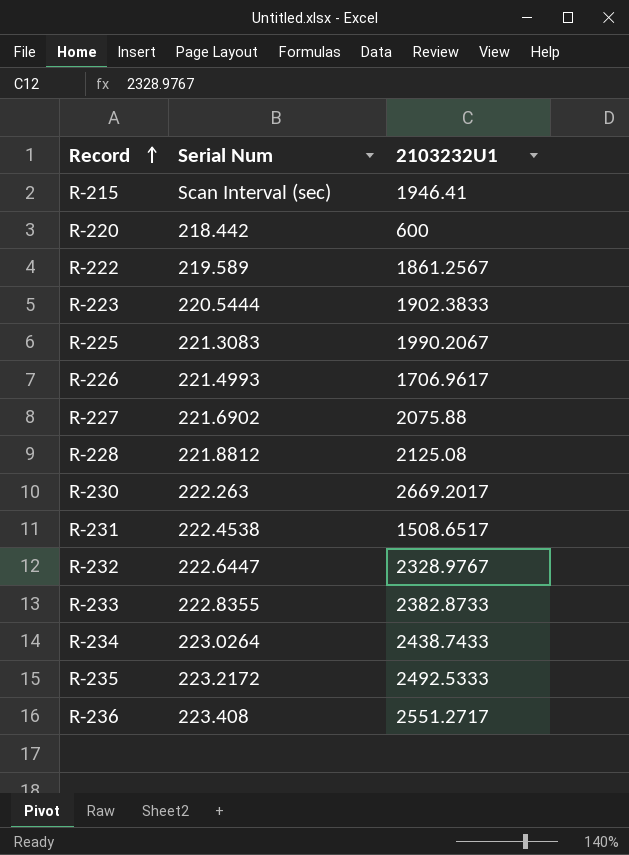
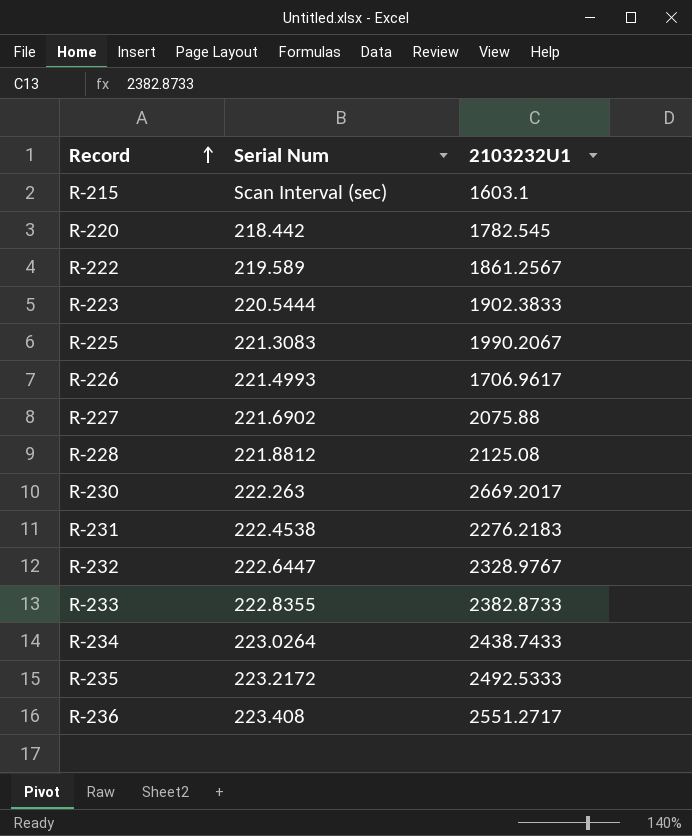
R-215 | 2103232U1: 1946.41 -> 1603.1
R-220 | 2103232U1: 600 -> 1782.545
R-231 | 2103232U1: 1508.6517 -> 2276.2183

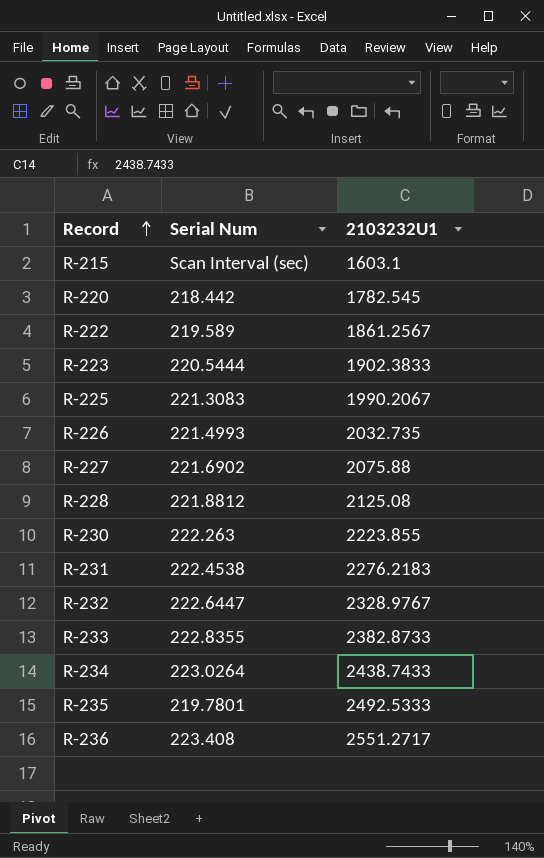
R-226 | 2103232U1: 1706.9617 -> 2032.735
R-230 | 2103232U1: 2669.2017 -> 2223.855
R-235 | Serial Num: 223.2172 -> 219.7801

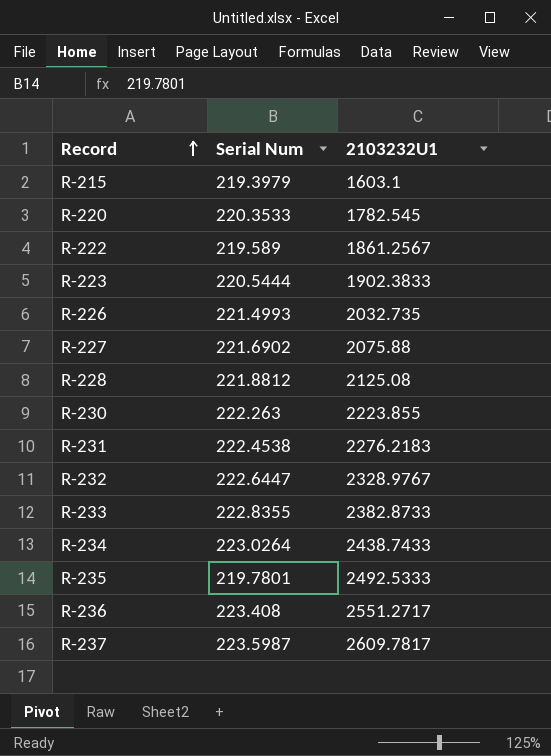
row R-225: 221.3083 | 1990.2067 -> none
R-215 | Serial Num: Scan Interval (sec) -> 219.3979
R-220 | Serial Num: 218.442 -> 220.3533
row R-237: none -> 223.5987 | 2609.7817

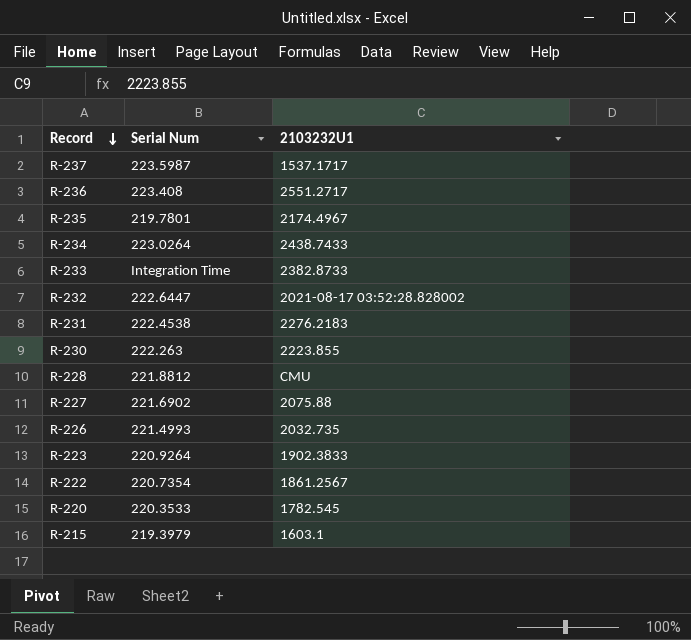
row order: Record ascending -> Record descending
R-237 | 2103232U1: 2609.7817 -> 1537.1717
R-235 | 2103232U1: 2492.5333 -> 2174.4967
R-233 | Serial Num: 222.8355 -> Integration Time
R-232 | 2103232U1: 2328.9767 -> 2021-08-17 03:52:28.828002
R-228 | 2103232U1: 2125.08 -> CMU
R-223 | Serial Num: 220.5444 -> 220.9264
R-222 | Serial Num: 219.589 -> 220.7354

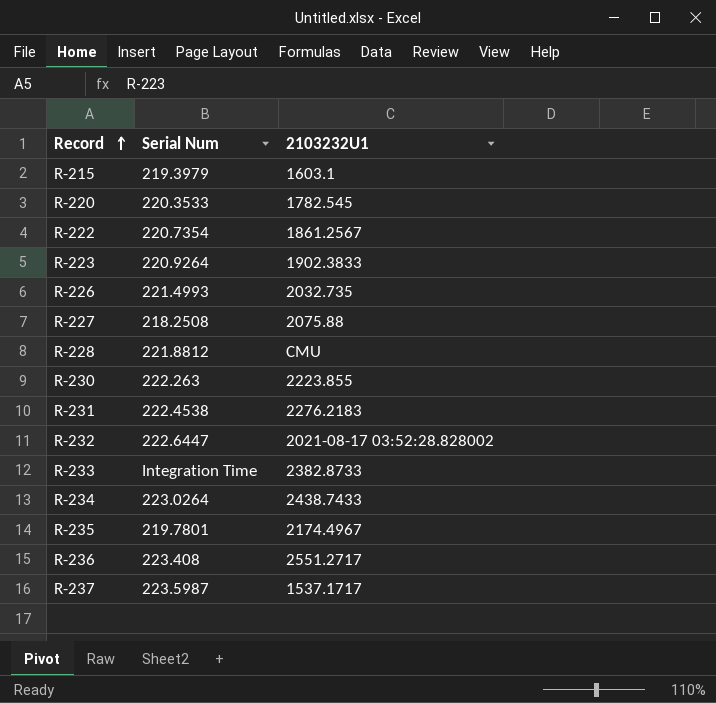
row order: Record descending -> Record ascending
R-227 | Serial Num: 221.6902 -> 218.2508

